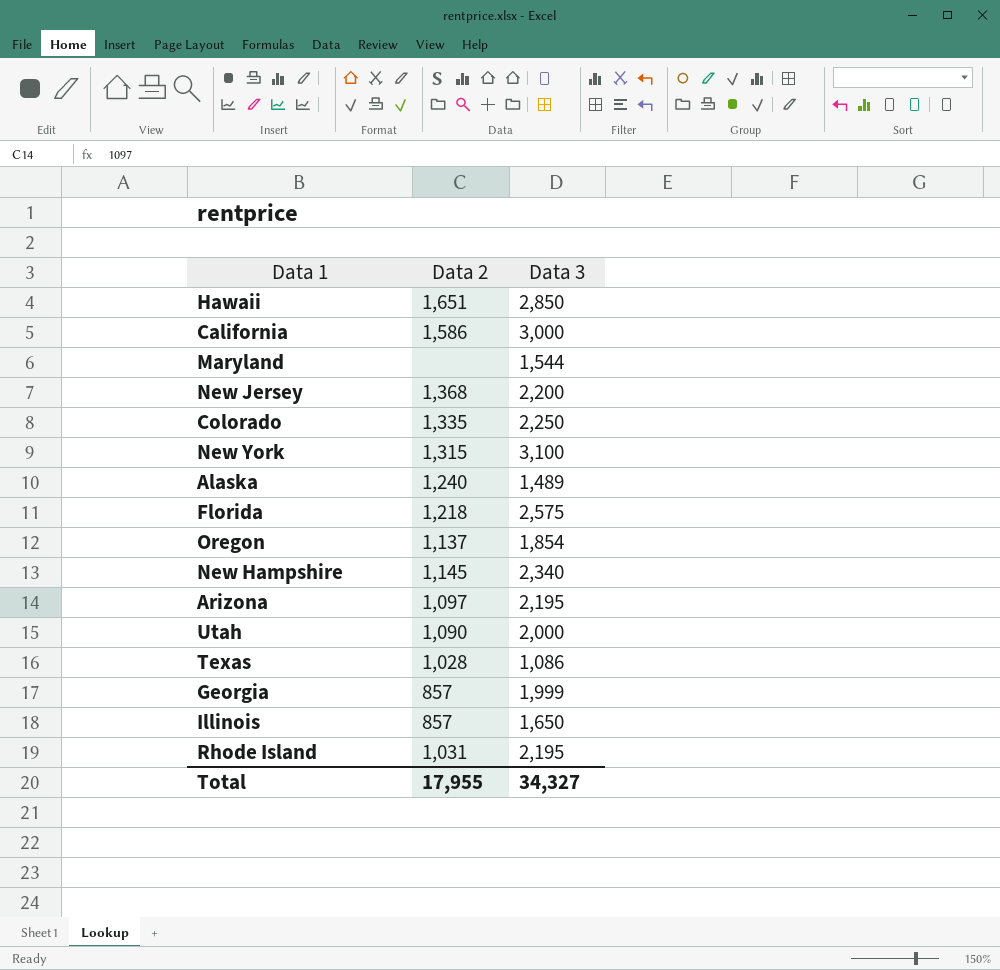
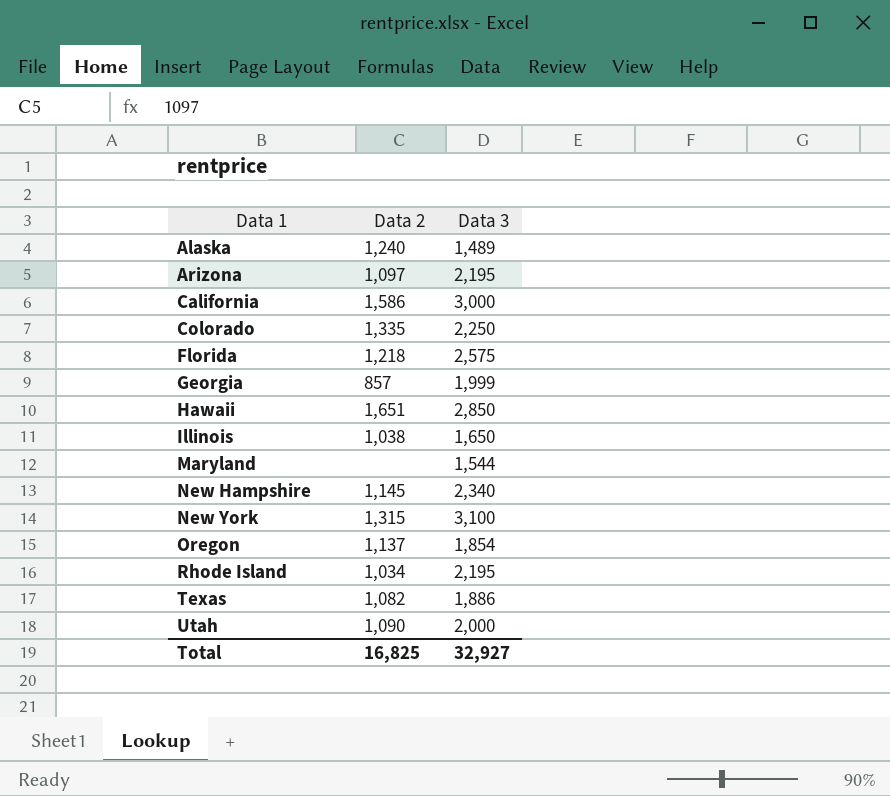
row order: none -> Data 1 ascending
row New Jersey: 1,368 | 2,200 -> none
Illinois | Data 2: 857 -> 1,038
Rhode Island | Data 2: 1,031 -> 1,034
Texas | Data 2: 1,028 -> 1,082
Texas | Data 3: 1,086 -> 1,886
Total | Data 2: 17,955 -> 16,825
Total | Data 3: 34,327 -> 32,927

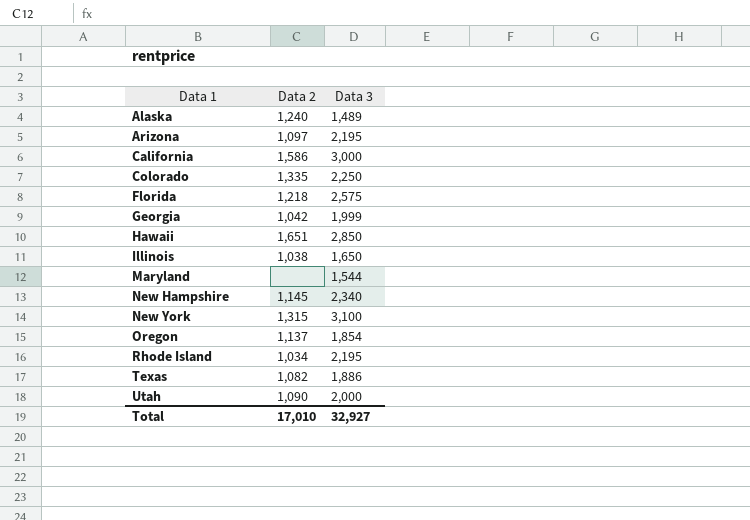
Georgia | Data 2: 857 -> 1,042
Total | Data 2: 16,825 -> 17,010

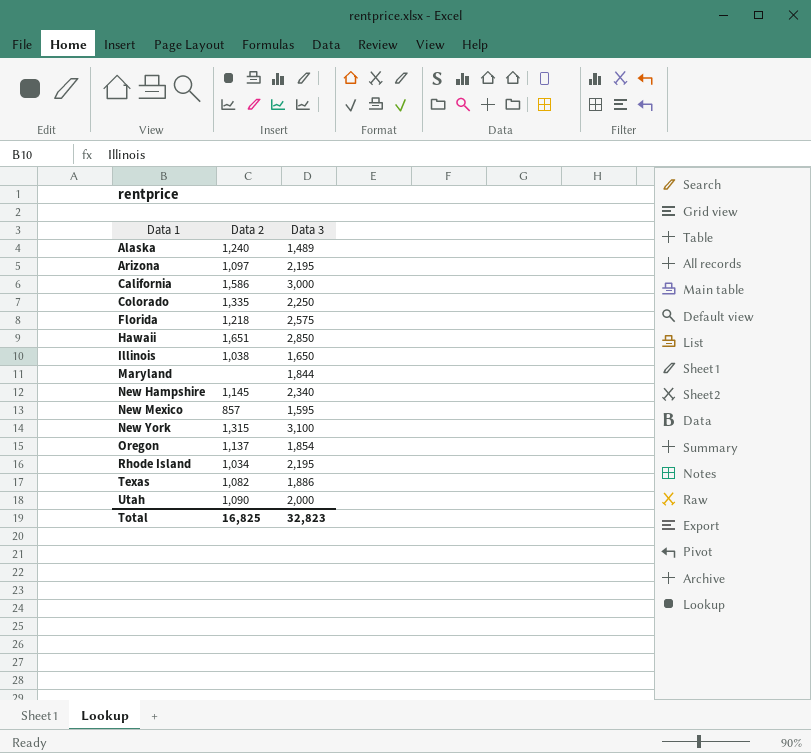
row Georgia: 1,042 | 1,999 -> none
Maryland | Data 3: 1,544 -> 1,844
row New Mexico: none -> 857 | 1,595
Total | Data 2: 17,010 -> 16,825
Total | Data 3: 32,927 -> 32,823

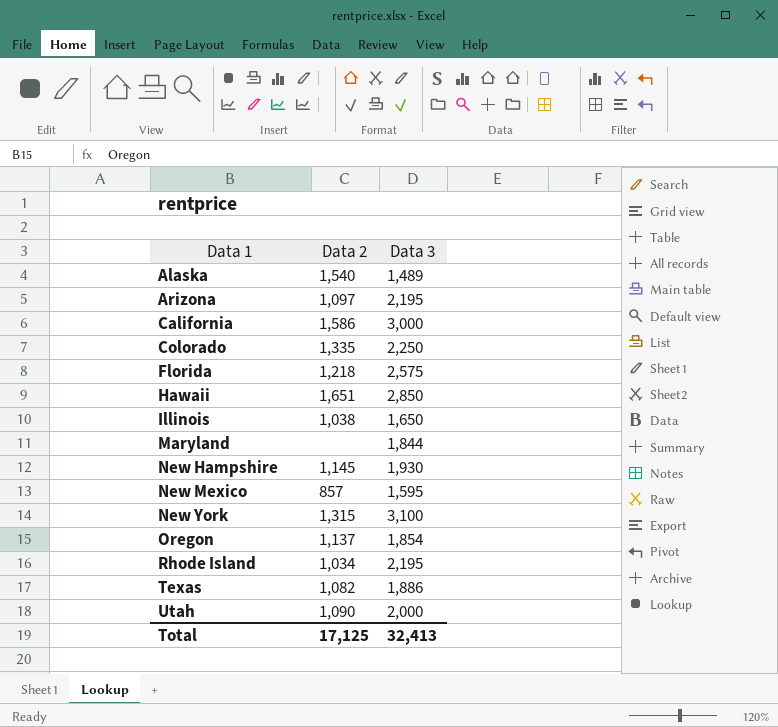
Alaska | Data 2: 1,240 -> 1,540
New Hampshire | Data 3: 2,340 -> 1,930
Total | Data 2: 16,825 -> 17,125
Total | Data 3: 32,823 -> 32,413

